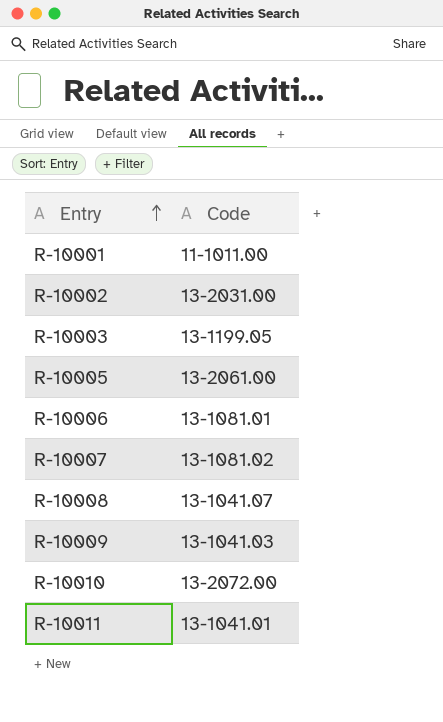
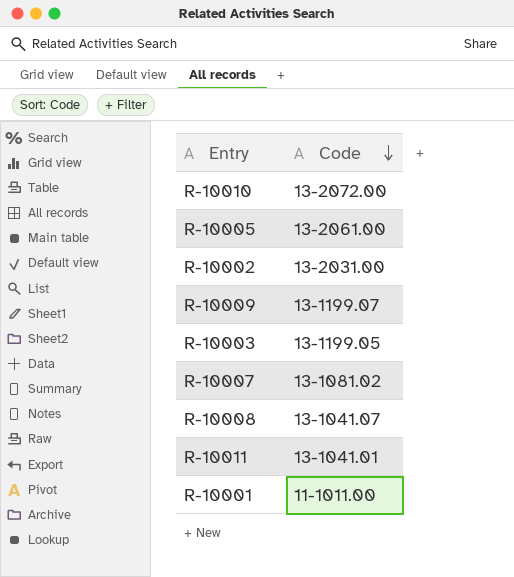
row order: Entry ascending -> Code descending
row R-10006: 13-1081.01 -> none
R-10009 | Code: 13-1041.03 -> 13-1199.07

